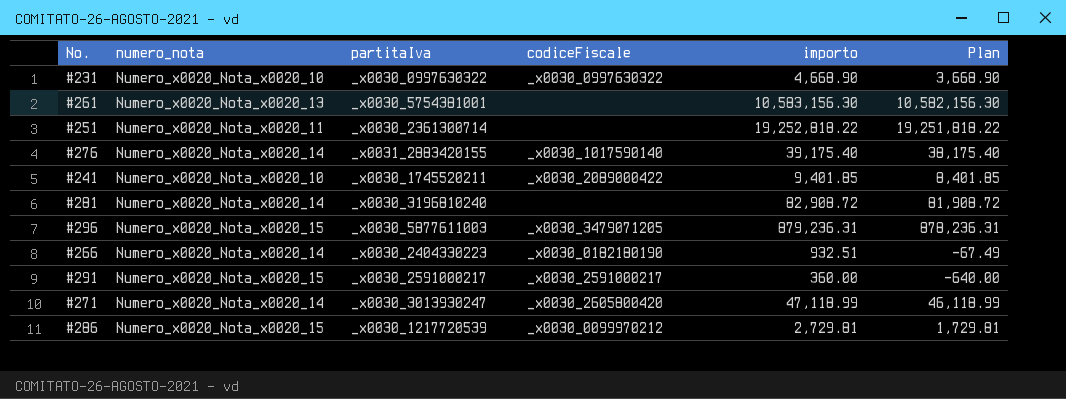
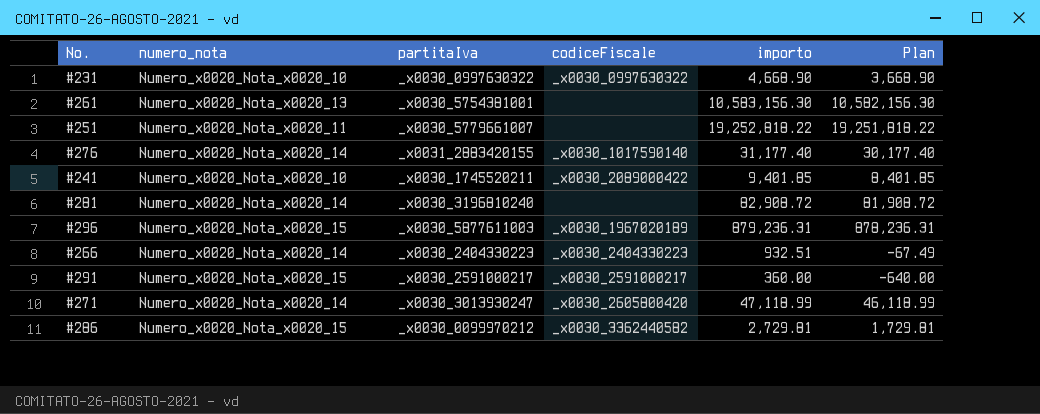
#251 | partitaIva: _x0030_2361300714 -> _x0030_5779661007
#276 | importo: 39,175.40 -> 31,177.40
#276 | Plan: 38,175.40 -> 30,177.40
#296 | codiceFiscale: _x0030_3479071205 -> _x0030_1967020189
#266 | codiceFiscale: _x0030_0182180190 -> _x0030_2404330223
#286 | partitaIva: _x0030_1217720539 -> _x0030_0099970212
#286 | codiceFiscale: _x0030_0099970212 -> _x0030_3362440582

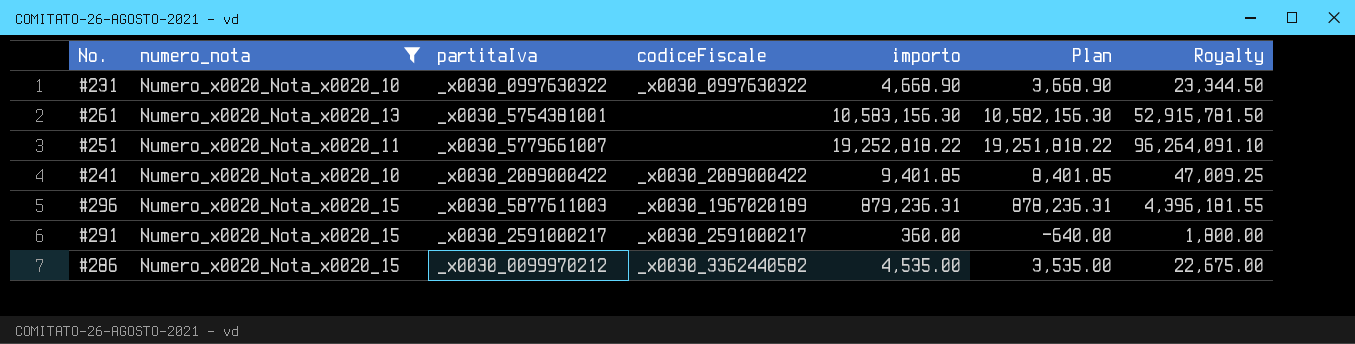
filter: none -> numero_nota != Numero_x0020_Nota_x0020_14
column Royalty | formula: none -> [importo] * 5
#241 | partitaIva: _x0030_1745520211 -> _x0030_2089000422
#286 | importo: 2,729.81 -> 4,535.00
#286 | Plan: 1,729.81 -> 3,535.00

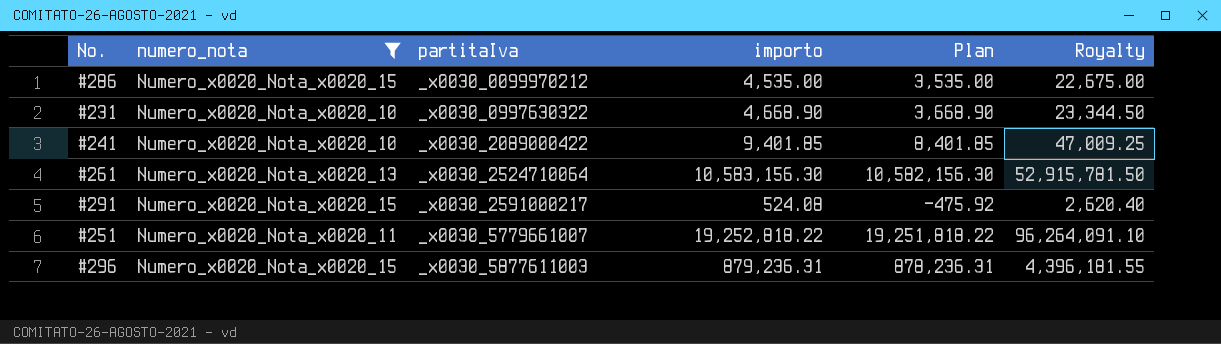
row order: none -> partitaIva ascending
column codiceFiscale | position: 4 -> none
#261 | partitaIva: _x0030_5754381001 -> _x0030_2524710064
#291 | importo: 360.00 -> 524.08
#291 | Plan: -640.00 -> -475.92
#291 | Royalty: 1,800.00 -> 2,620.40

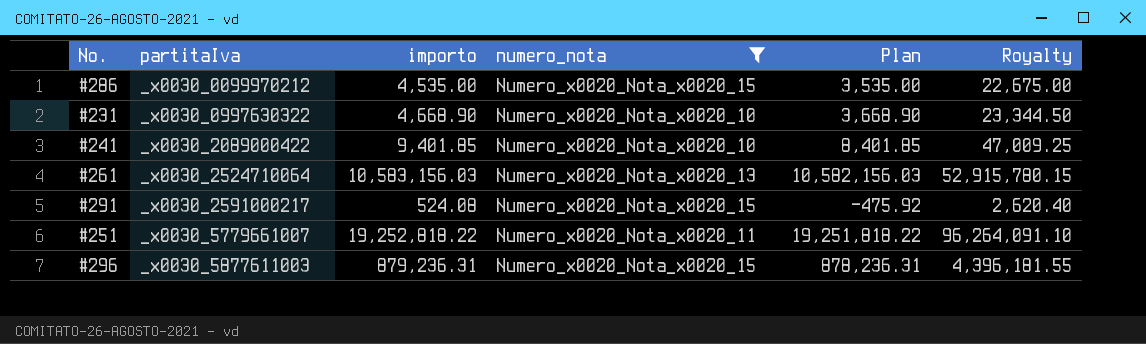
column numero_nota | position: 2 -> 4
#261 | importo: 10,583,156.30 -> 10,583,156.03
#261 | Plan: 10,582,156.30 -> 10,582,156.03
#261 | Royalty: 52,915,781.50 -> 52,915,780.15

